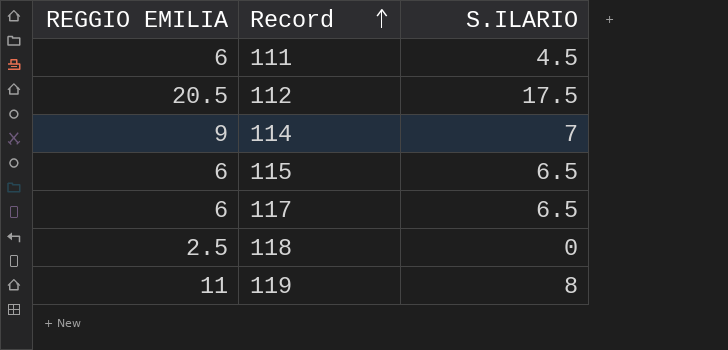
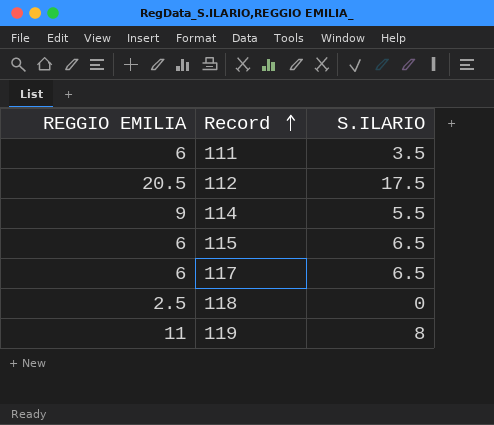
111 | S.ILARIO: 4.5 -> 3.5
114 | S.ILARIO: 7 -> 5.5

